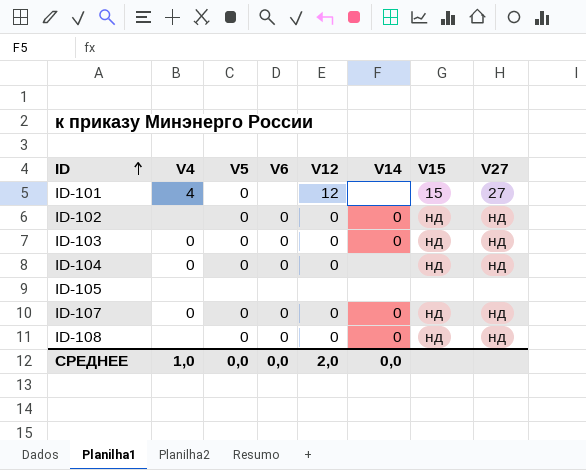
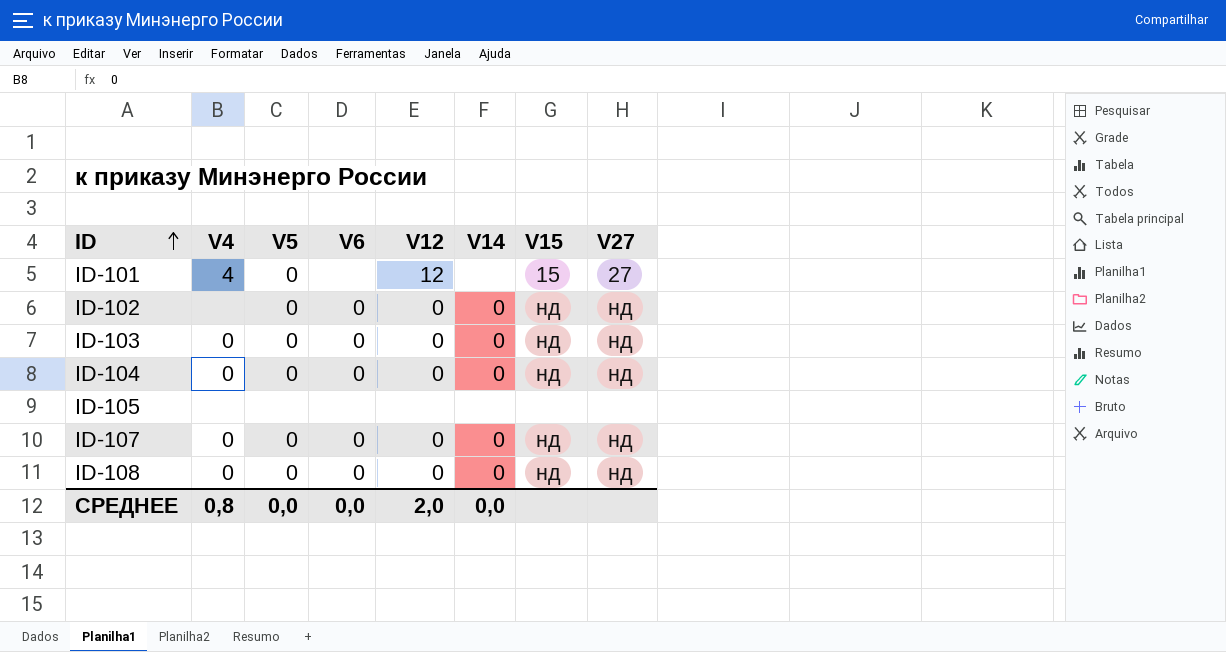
ID-104 | V14: none -> 0
ID-108 | V4: none -> 0
СРЕДНЕЕ | V4: 1,0 -> 0,8

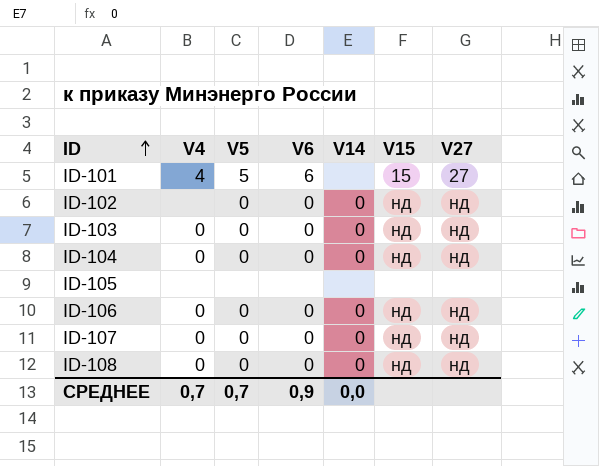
column V12 | position: 5 -> none
ID-101 | V5: 0 -> 5
ID-101 | V6: none -> 6
row ID-106: none -> 0 | 0 | 0 | 0 | нд | нд
СРЕДНЕЕ | V4: 0,8 -> 0,7
СРЕДНЕЕ | V5: 0,0 -> 0,7
СРЕДНЕЕ | V6: 0,0 -> 0,9

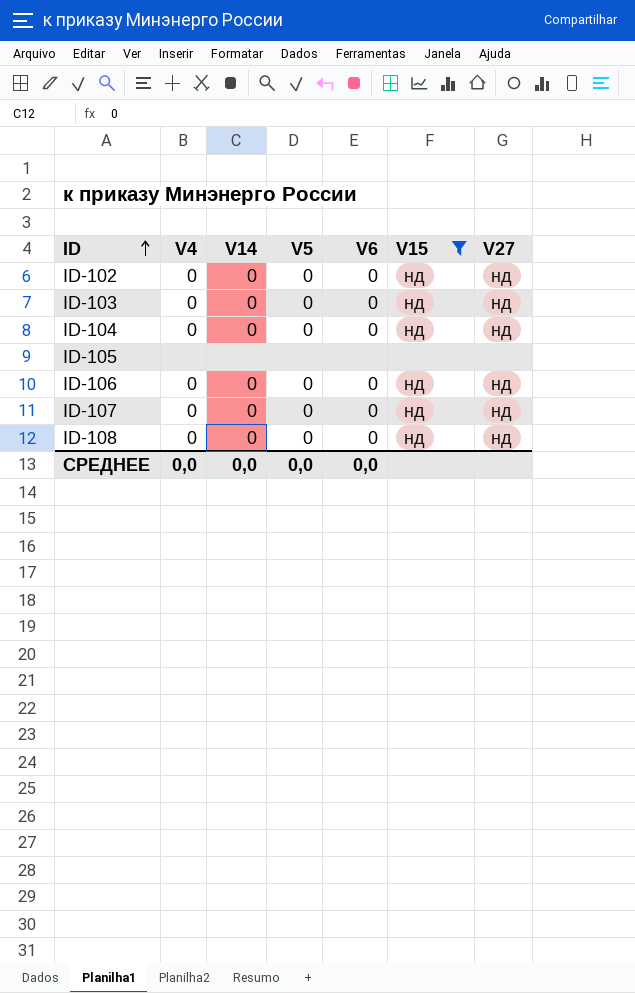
filter: none -> V15 != 15
column V14 | position: 5 -> 3
ID-102 | V4: none -> 0
СРЕДНЕЕ | V4: 0,7 -> 0,0
СРЕДНЕЕ | V5: 0,7 -> 0,0
СРЕДНЕЕ | V6: 0,9 -> 0,0

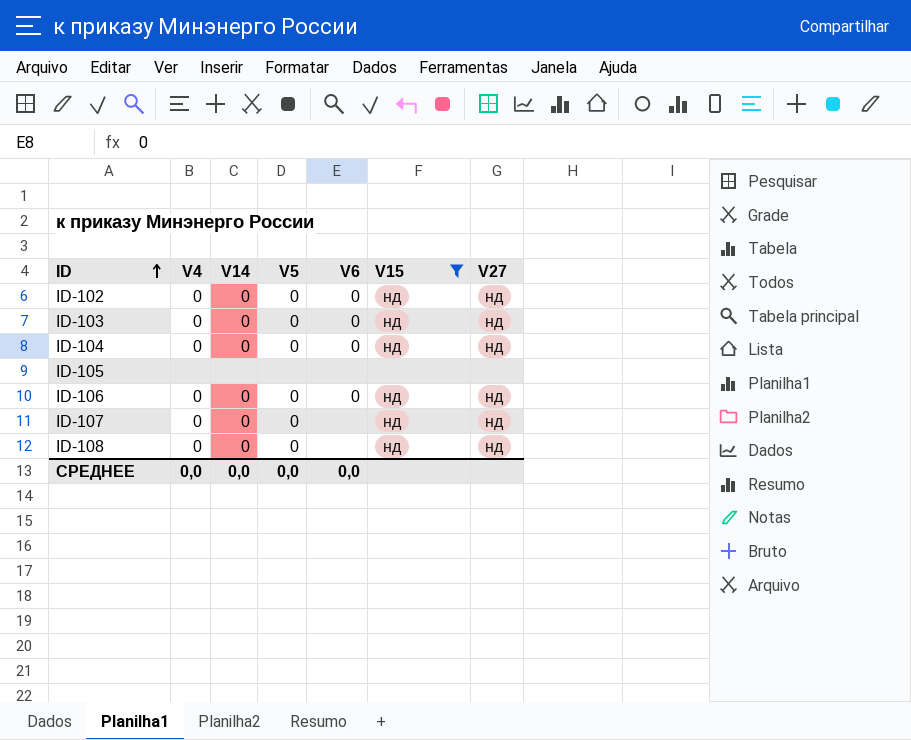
ID-107 | V6: 0 -> none
ID-108 | V6: 0 -> none

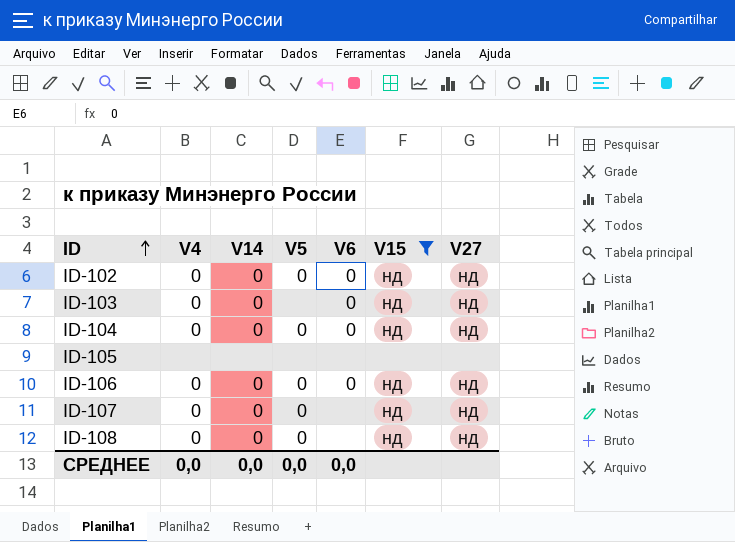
ID-103 | V5: 0 -> none

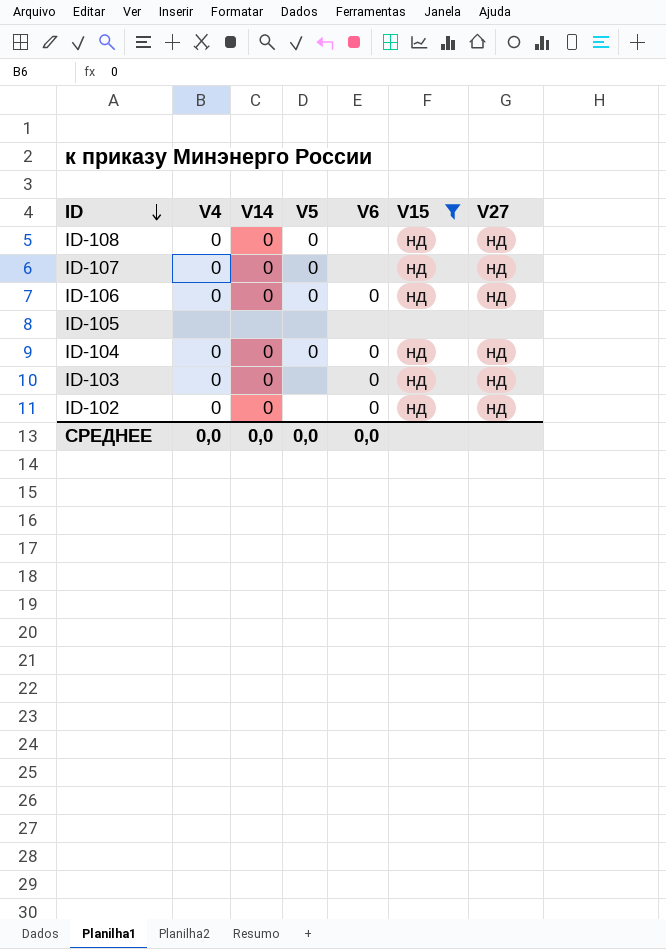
row order: ID ascending -> ID descending
ID-102 | V5: 0 -> none

